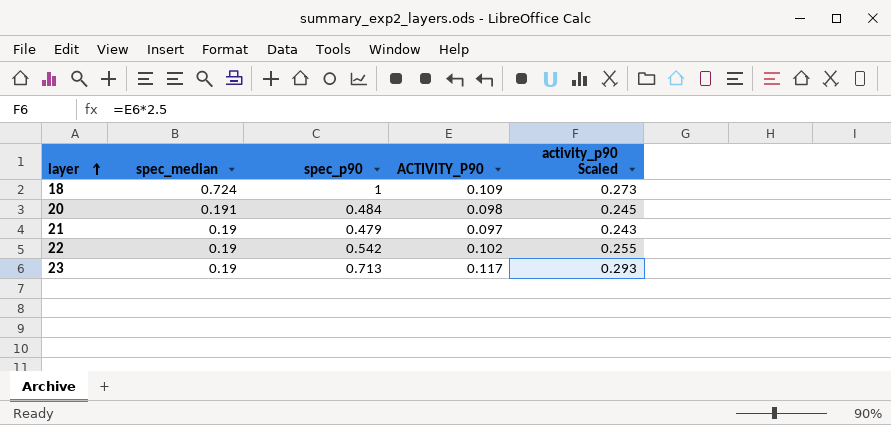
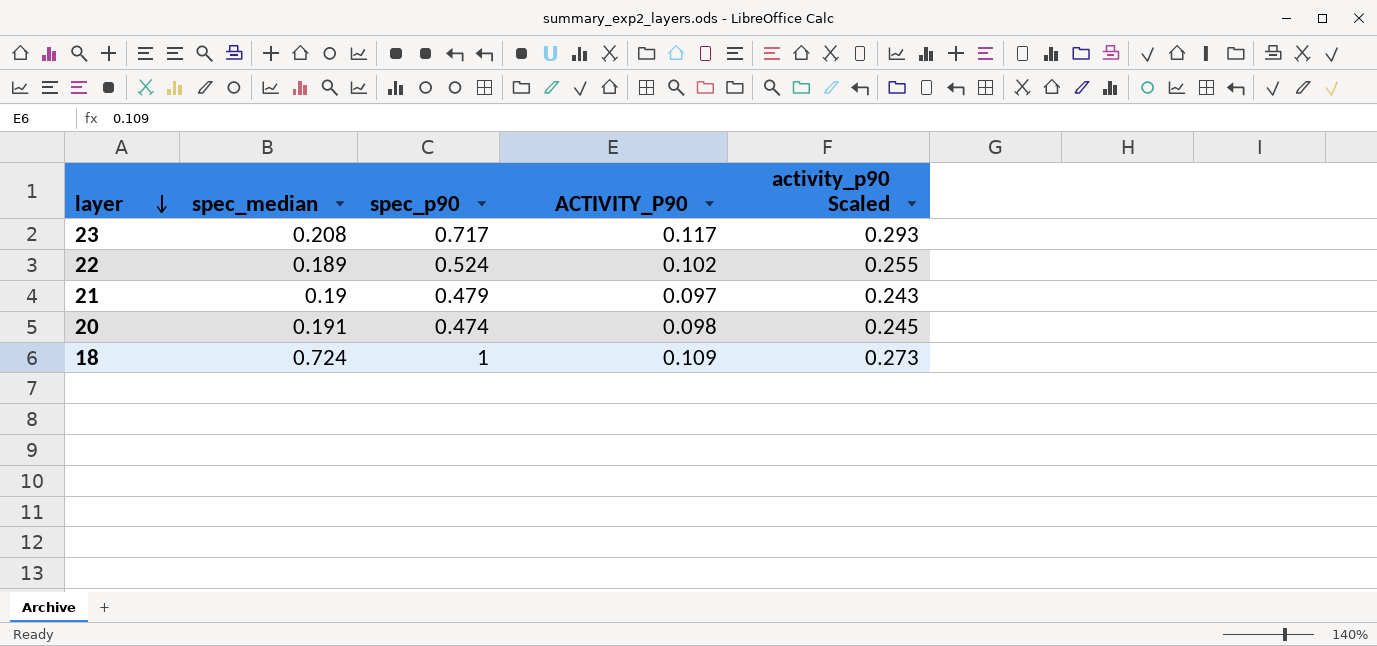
row order: layer ascending -> layer descending
23 | spec_median: 0.19 -> 0.208
23 | spec_p90: 0.713 -> 0.717
22 | spec_median: 0.19 -> 0.189
22 | spec_p90: 0.542 -> 0.524
20 | spec_p90: 0.484 -> 0.474

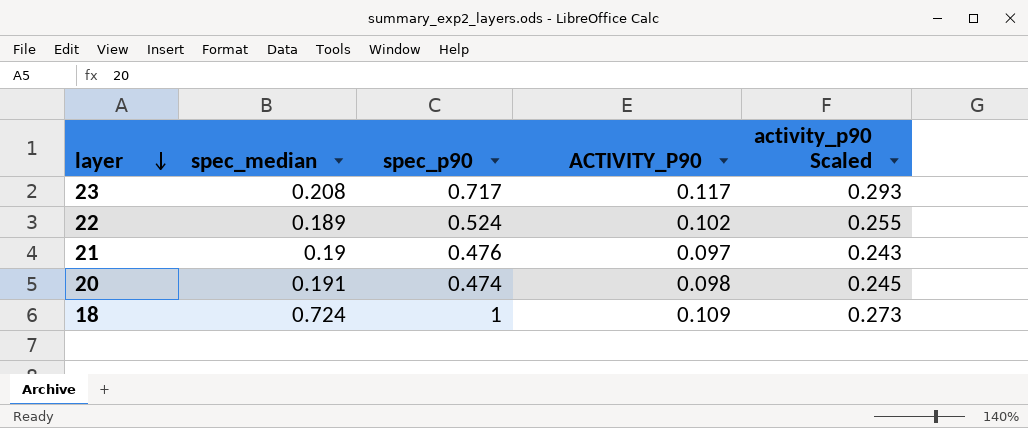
21 | spec_p90: 0.479 -> 0.476

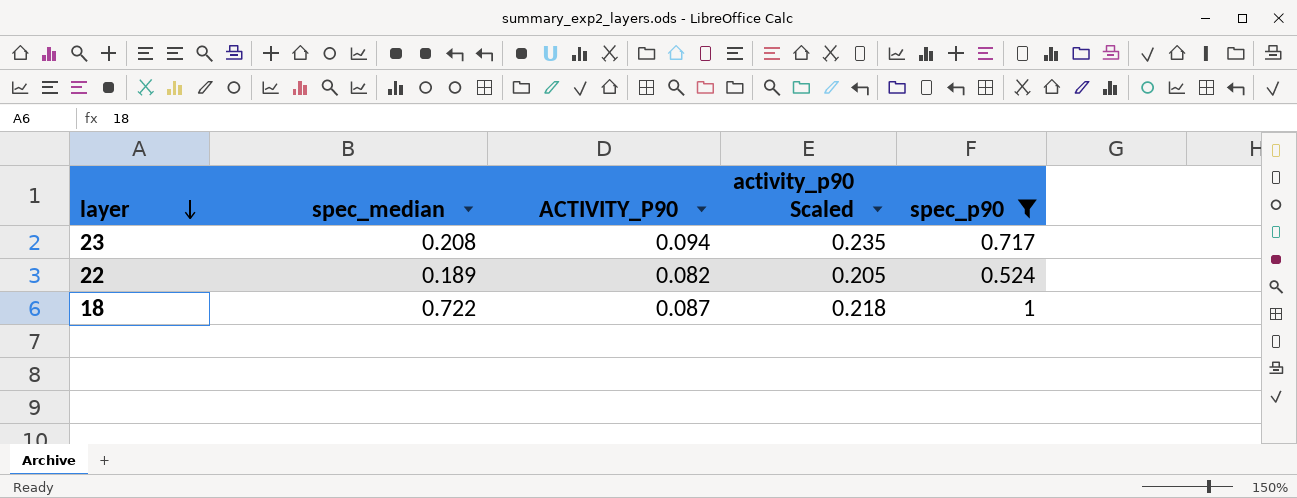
filter: none -> spec_p90 >= 0.524
column spec_p90 | position: 3 -> 5
23 | ACTIVITY_P90: 0.117 -> 0.094
23 | activity_p90 Scaled: 0.293 -> 0.235
22 | ACTIVITY_P90: 0.102 -> 0.082
22 | activity_p90 Scaled: 0.255 -> 0.205
18 | spec_median: 0.724 -> 0.722
18 | ACTIVITY_P90: 0.109 -> 0.087
18 | activity_p90 Scaled: 0.273 -> 0.218

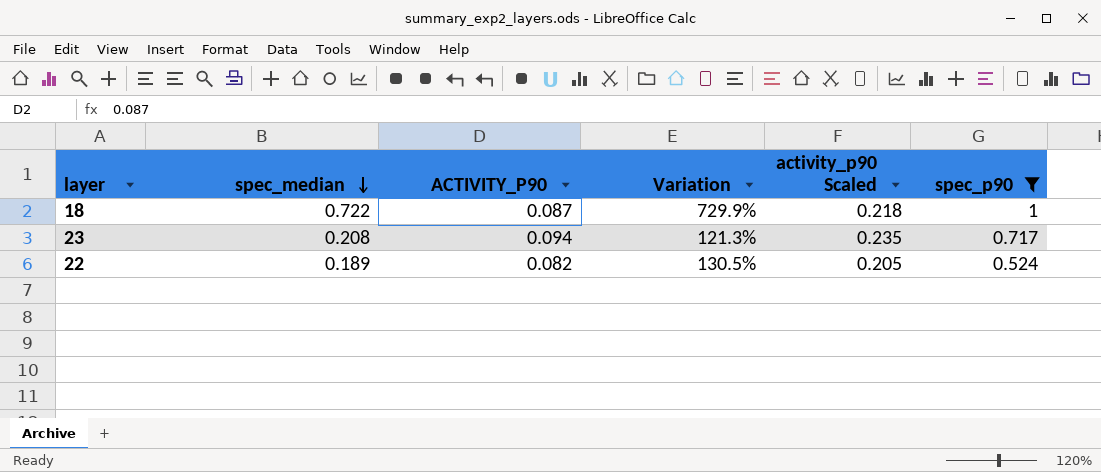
row order: layer descending -> spec_median descending
column Variation | formula: none -> ([spec_median] - [ACTIVITY_P90]) / [ACTIVITY_P90]

